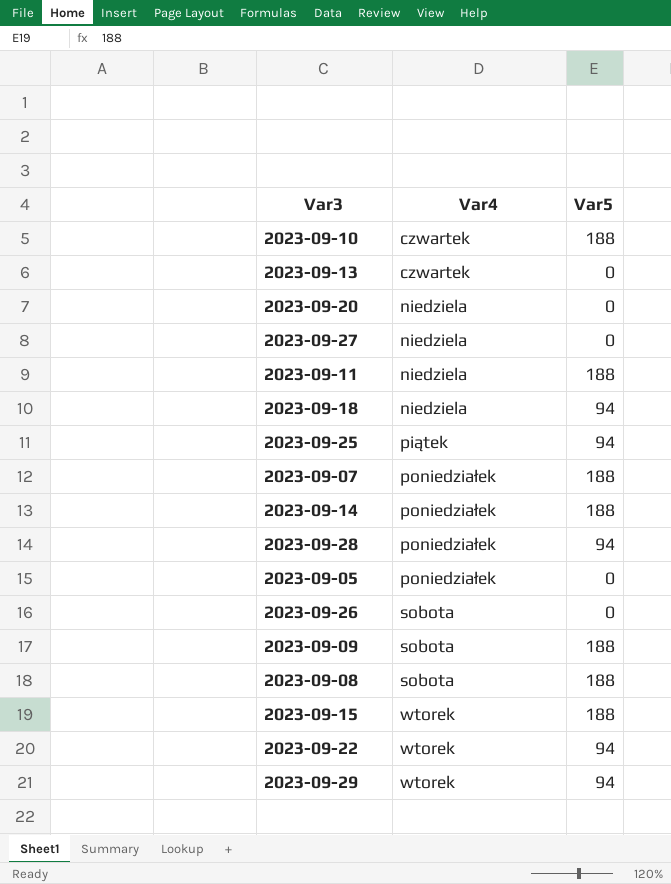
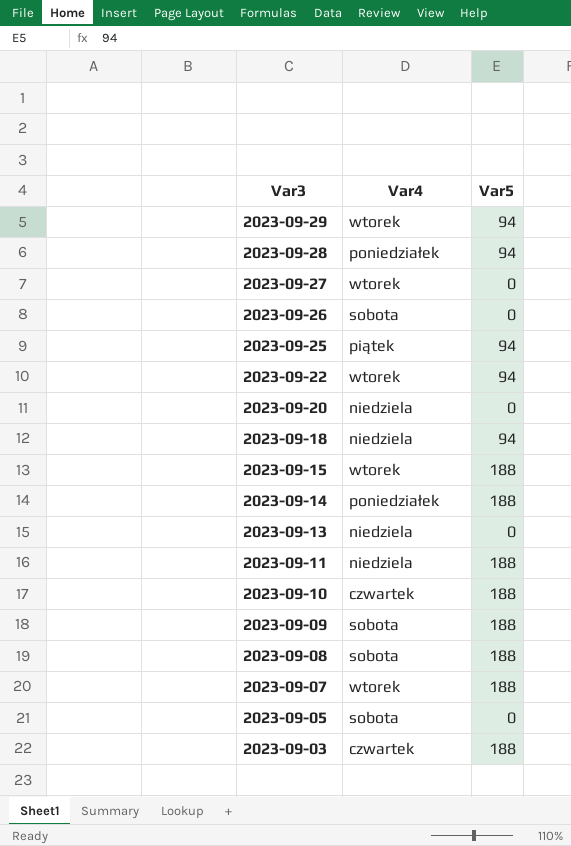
row order: Var4 ascending -> Var3 descending
2023-09-27 | Var4: niedziela -> wtorek
2023-09-13 | Var4: czwartek -> niedziela
2023-09-07 | Var4: poniedziałek -> wtorek
2023-09-05 | Var4: poniedziałek -> sobota
row 2023-09-03: none -> czwartek | 188

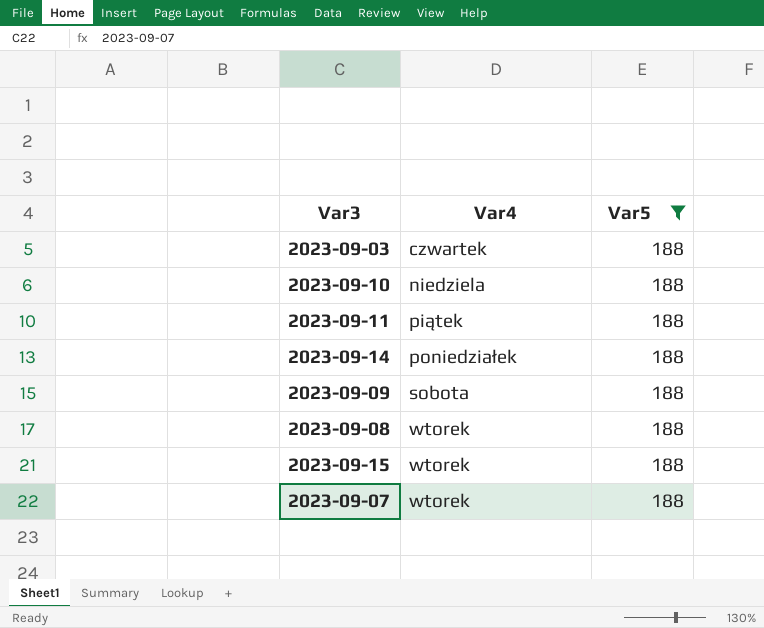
filter: none -> Var5 = 188
row order: Var3 descending -> Var4 ascending
2023-09-10 | Var4: czwartek -> niedziela
2023-09-11 | Var4: niedziela -> piątek
2023-09-08 | Var4: sobota -> wtorek

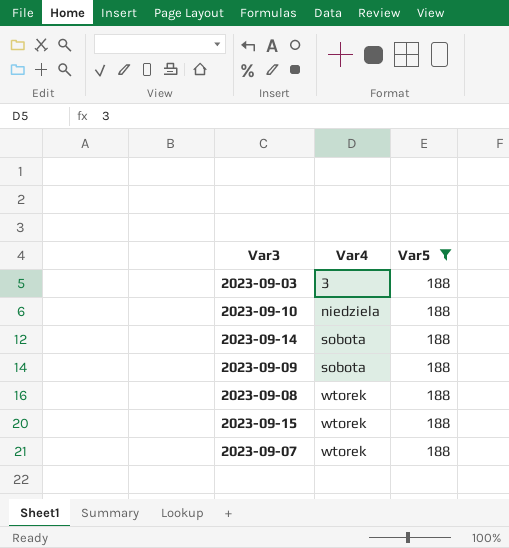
row 2023-09-11: piątek | 188 -> none
2023-09-03 | Var4: czwartek -> 3
2023-09-14 | Var4: poniedziałek -> sobota

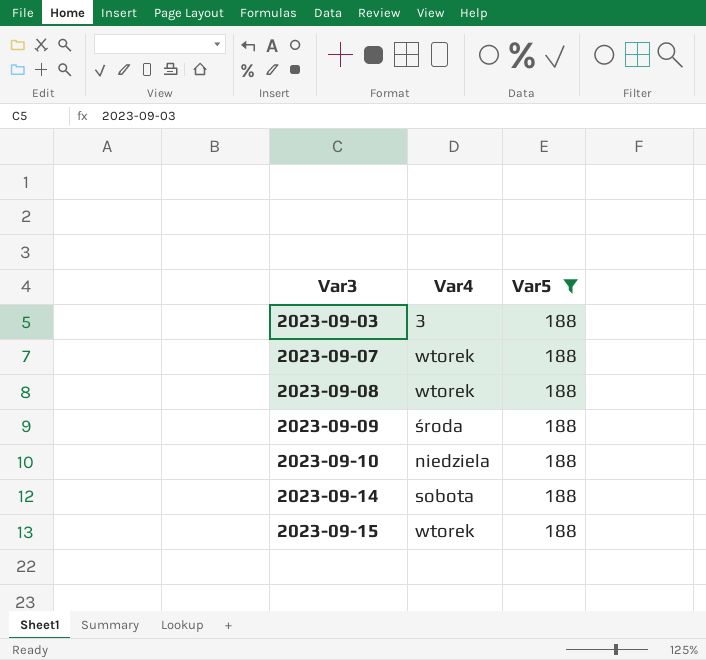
row order: Var4 ascending -> Var3 ascending
2023-09-09 | Var4: sobota -> środa

